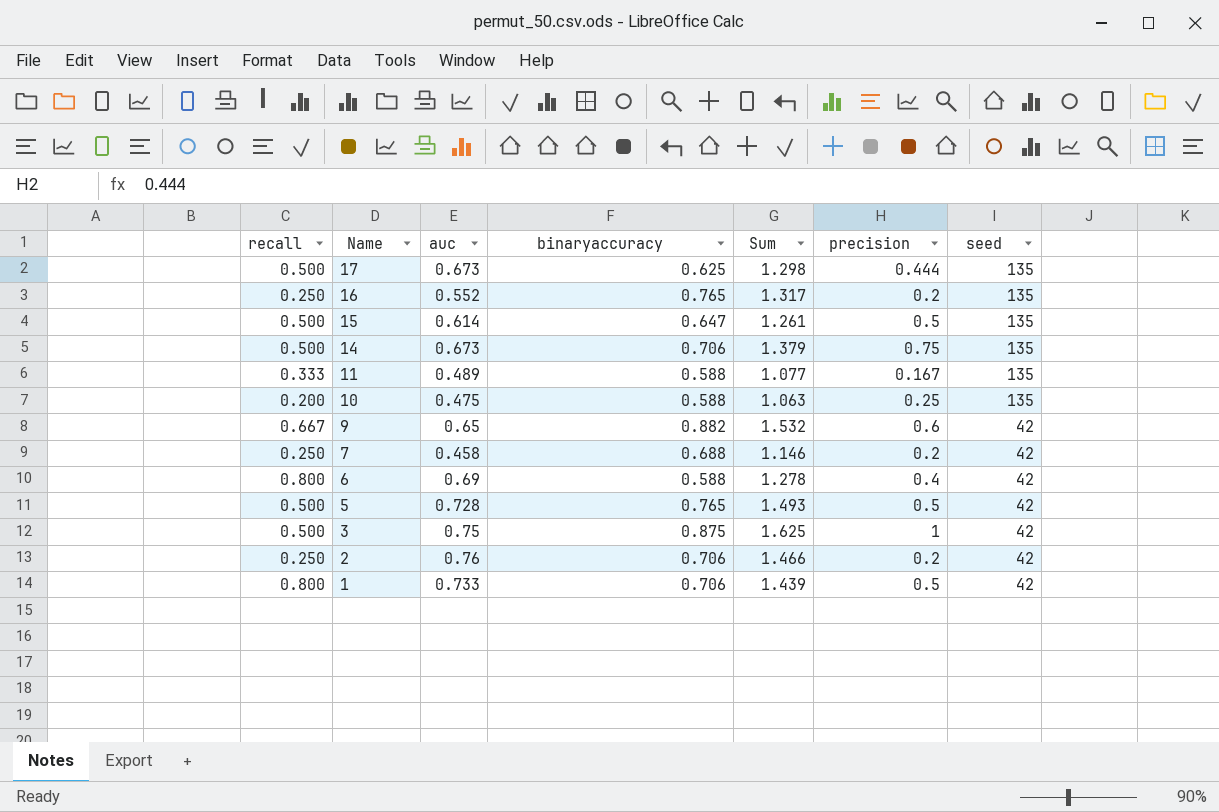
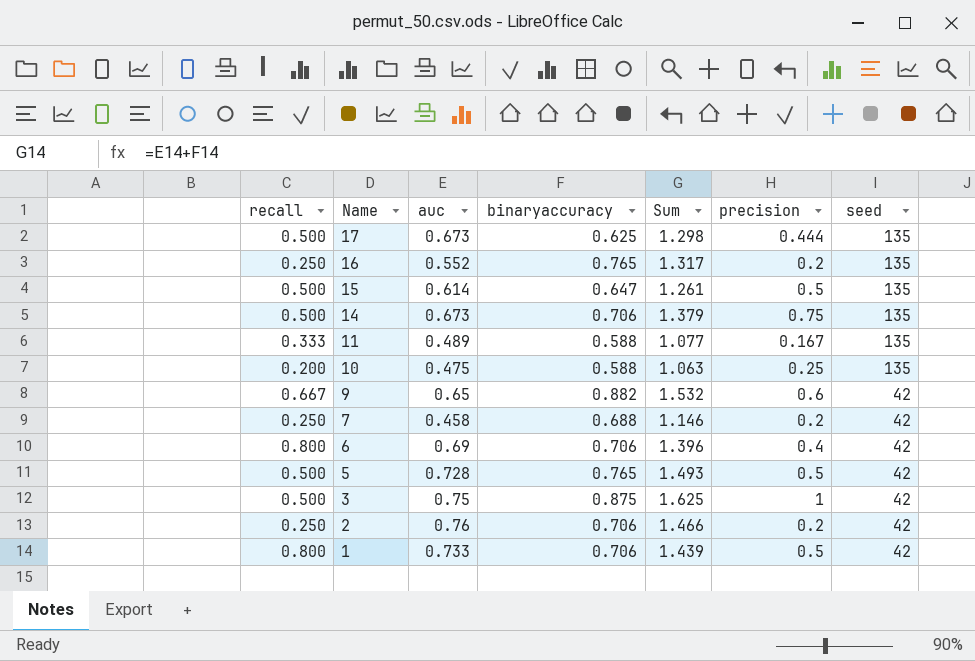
6 | binaryaccuracy: 0.588 -> 0.706
6 | Sum: 1.278 -> 1.396

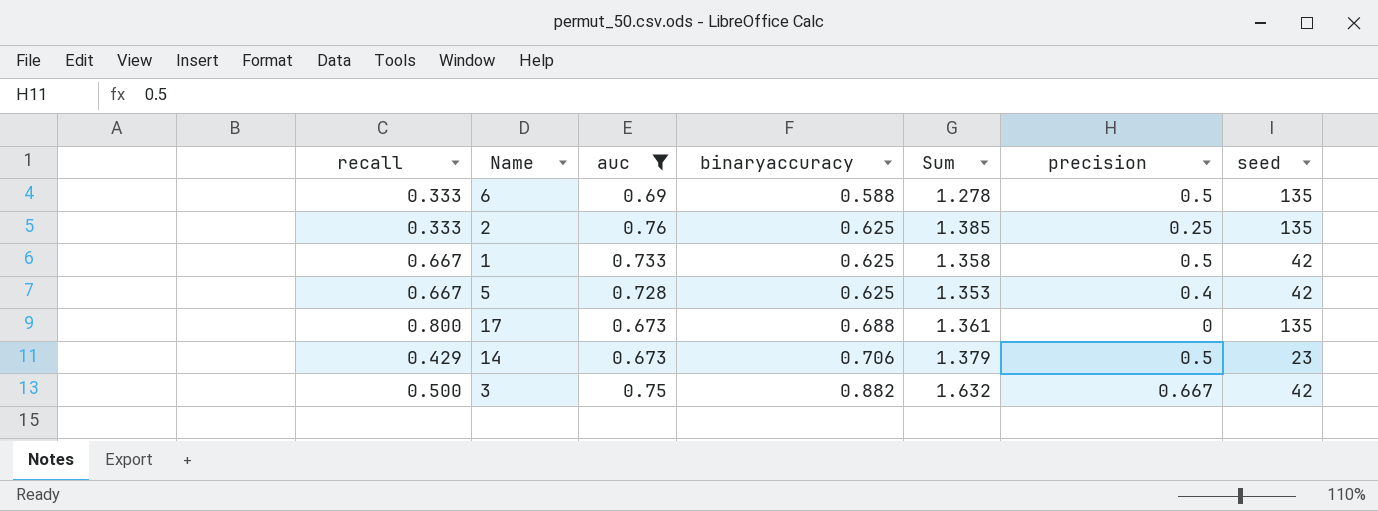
filter: none -> auc >= 0.673
row order: Name descending -> binaryaccuracy ascending
6 | recall: 0.800 -> 0.333
6 | binaryaccuracy: 0.706 -> 0.588
6 | Sum: 1.396 -> 1.278
6 | precision: 0.4 -> 0.5
6 | seed: 42 -> 135
2 | recall: 0.250 -> 0.333
2 | binaryaccuracy: 0.706 -> 0.625
2 | Sum: 1.466 -> 1.385
2 | precision: 0.2 -> 0.25
2 | seed: 42 -> 135
1 | recall: 0.800 -> 0.667
1 | binaryaccuracy: 0.706 -> 0.625
1 | Sum: 1.439 -> 1.358
5 | recall: 0.500 -> 0.667
5 | binaryaccuracy: 0.765 -> 0.625
5 | Sum: 1.493 -> 1.353
5 | precision: 0.5 -> 0.4
17 | recall: 0.500 -> 0.800
17 | binaryaccuracy: 0.625 -> 0.688
17 | Sum: 1.298 -> 1.361
17 | precision: 0.444 -> 0
14 | recall: 0.500 -> 0.429
14 | precision: 0.75 -> 0.5
14 | seed: 135 -> 23
3 | binaryaccuracy: 0.875 -> 0.882
3 | Sum: 1.625 -> 1.632
3 | precision: 1 -> 0.667

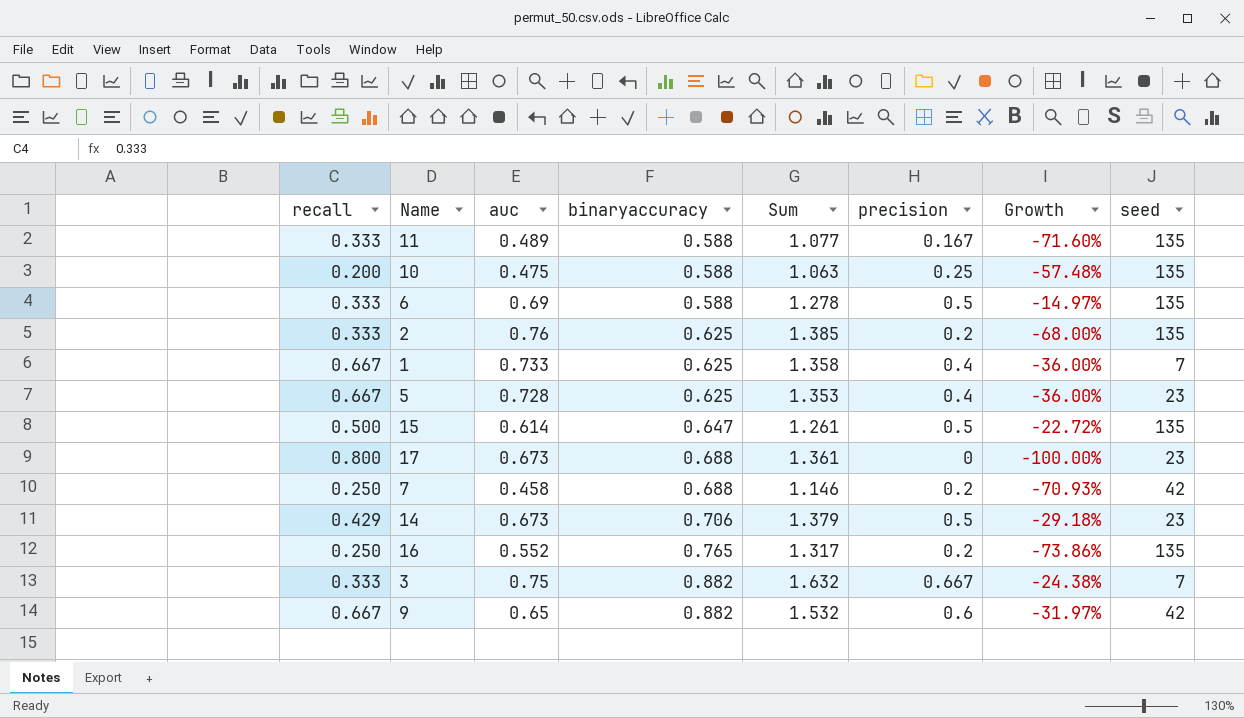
filter: auc >= 0.673 -> none
column Growth | formula: none -> ([precision] - [binaryaccuracy]) / [binaryaccuracy]
2 | precision: 0.25 -> 0.2
1 | precision: 0.5 -> 0.4
1 | seed: 42 -> 7
5 | seed: 42 -> 23
17 | seed: 135 -> 23
3 | recall: 0.500 -> 0.333
3 | seed: 42 -> 7

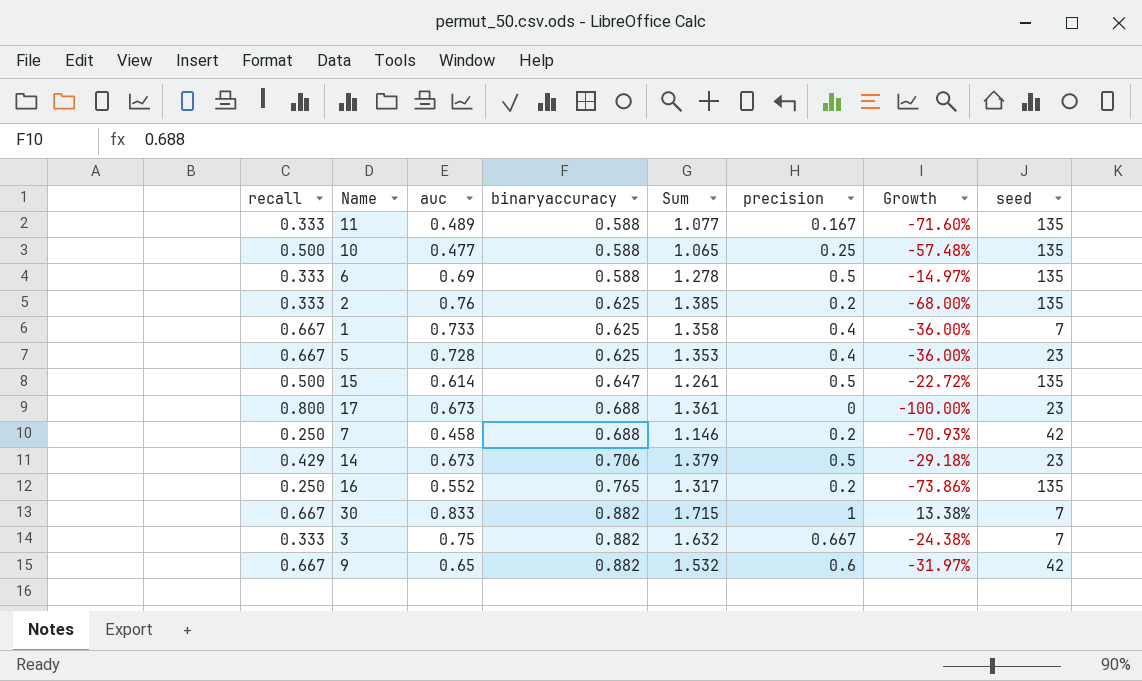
10 | recall: 0.200 -> 0.500
10 | auc: 0.475 -> 0.477
10 | Sum: 1.063 -> 1.065
row 30: none -> 0.667 | 0.833 | 0.882 | 1.715 | 1 | 13.38% | 7

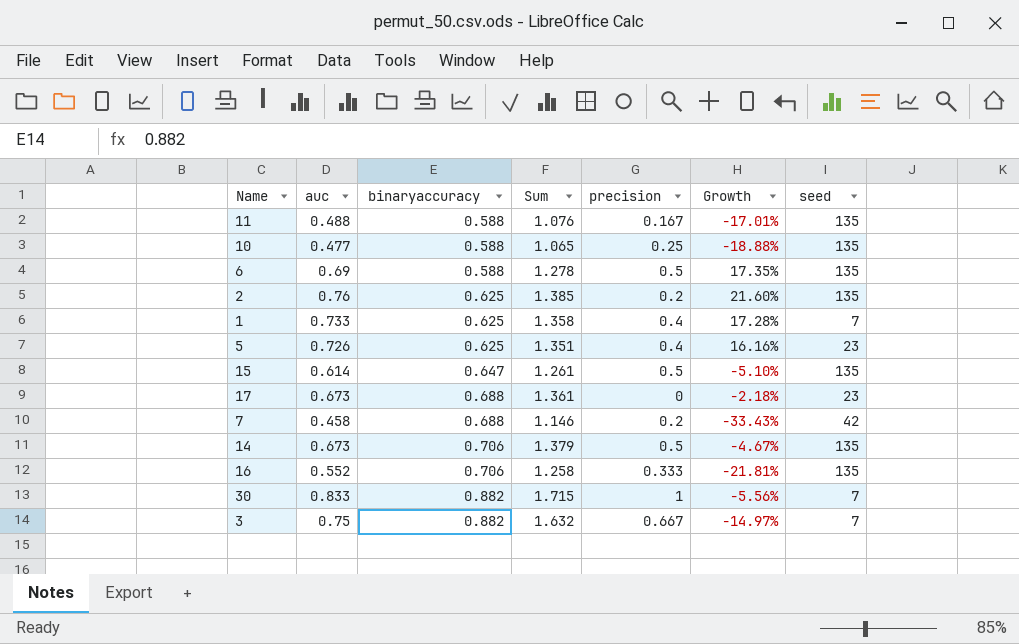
column recall | position: 1 -> none
column Growth | formula: ([precision] - [binaryaccuracy]) / [binaryaccuracy] -> ([auc] - [binaryaccuracy]) / [binaryaccuracy]
row 9: 0.667 | 0.65 | 0.882 | 1.532 | 0.6 | -31.97% | 42 -> none
11 | auc: 0.489 -> 0.488
11 | Sum: 1.077 -> 1.076
5 | auc: 0.728 -> 0.726
5 | Sum: 1.353 -> 1.351
14 | seed: 23 -> 135
16 | binaryaccuracy: 0.765 -> 0.706
16 | Sum: 1.317 -> 1.258
16 | precision: 0.2 -> 0.333

